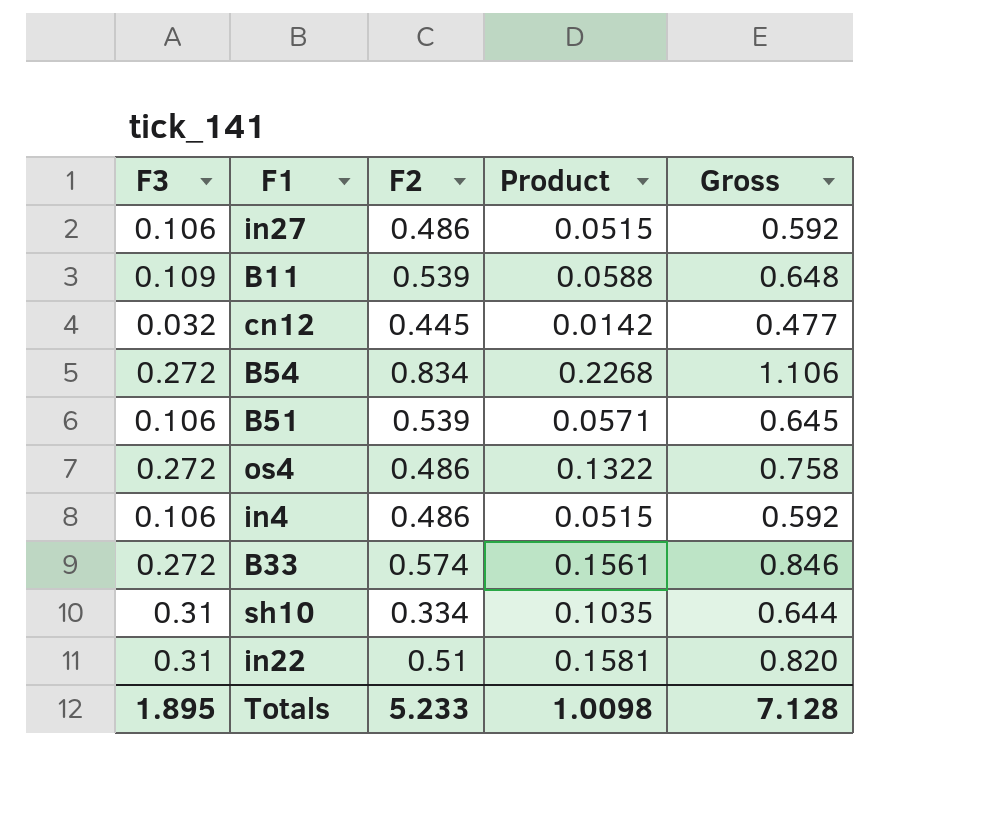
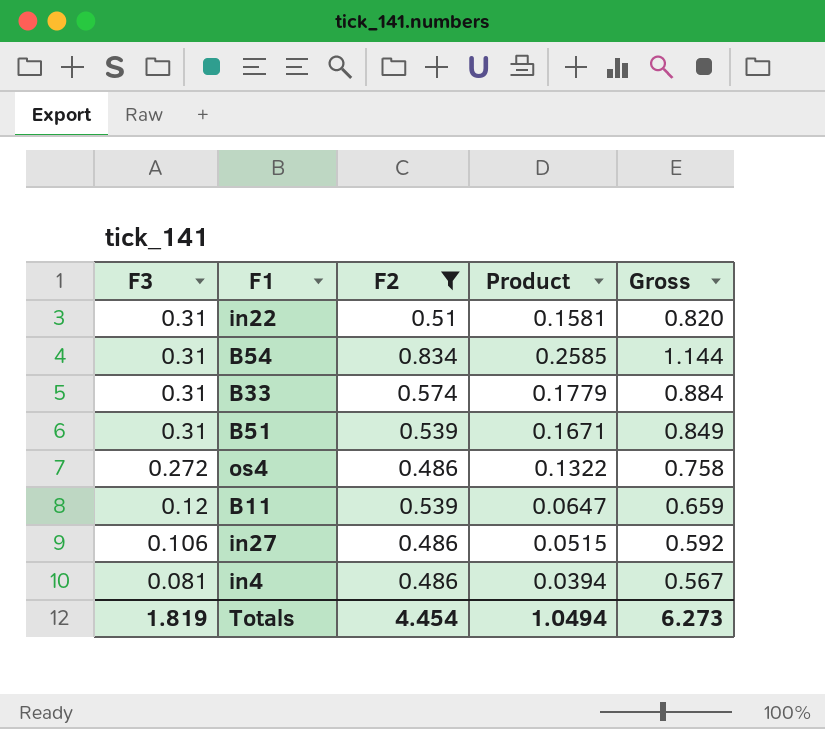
filter: none -> F2 >= 0.486
row order: none -> F3 descending
B54 | F3: 0.272 -> 0.31
B54 | Product: 0.2268 -> 0.2585
B54 | Gross: 1.106 -> 1.144
B33 | F3: 0.272 -> 0.31
B33 | Product: 0.1561 -> 0.1779
B33 | Gross: 0.846 -> 0.884
B51 | F3: 0.106 -> 0.31
B51 | Product: 0.0571 -> 0.1671
B51 | Gross: 0.645 -> 0.849
B11 | F3: 0.109 -> 0.12
B11 | Product: 0.0588 -> 0.0647
B11 | Gross: 0.648 -> 0.659
in4 | F3: 0.106 -> 0.081
in4 | Product: 0.0515 -> 0.0394
in4 | Gross: 0.592 -> 0.567
Totals | F3: 1.895 -> 1.819
Totals | F2: 5.233 -> 4.454
Totals | Product: 1.0098 -> 1.0494
Totals | Gross: 7.128 -> 6.273

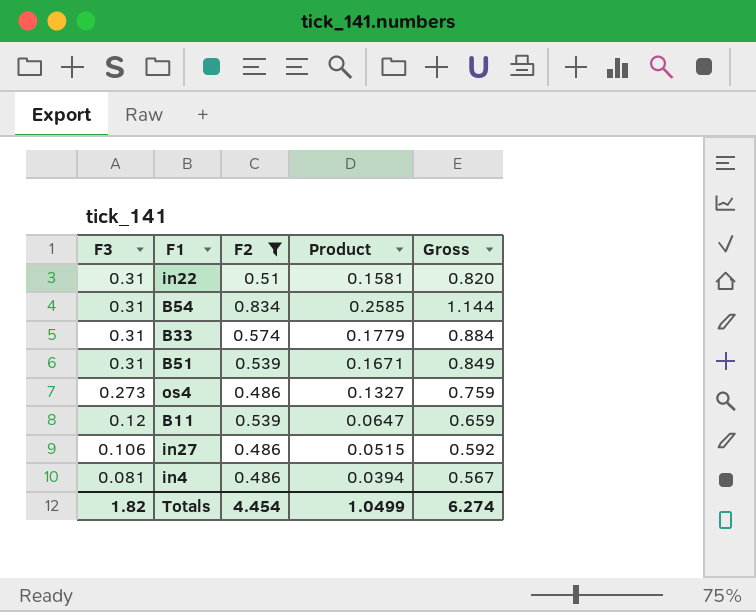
os4 | F3: 0.272 -> 0.273
os4 | Product: 0.1322 -> 0.1327
os4 | Gross: 0.758 -> 0.759
Totals | F3: 1.819 -> 1.82
Totals | Product: 1.0494 -> 1.0499
Totals | Gross: 6.273 -> 6.274

